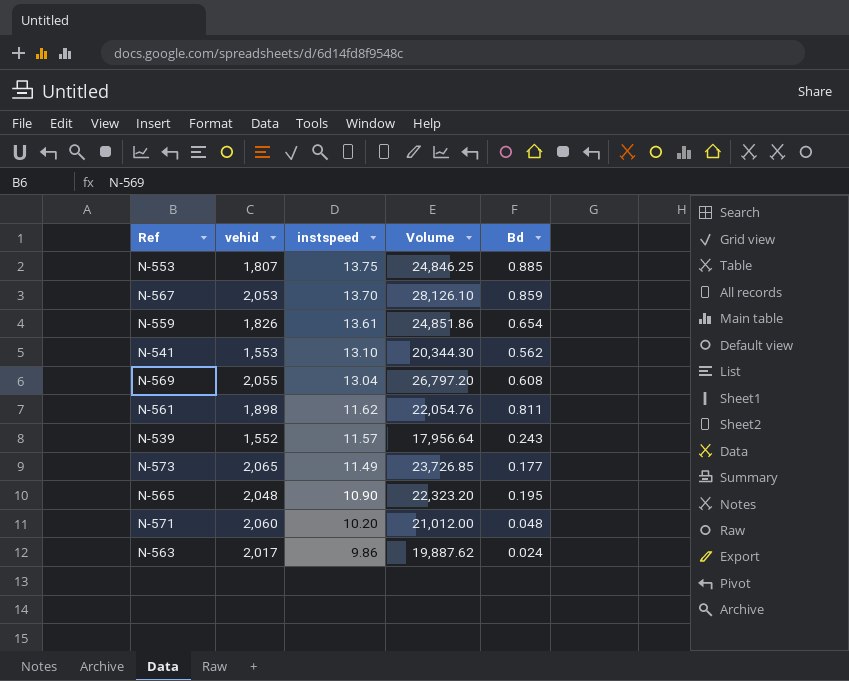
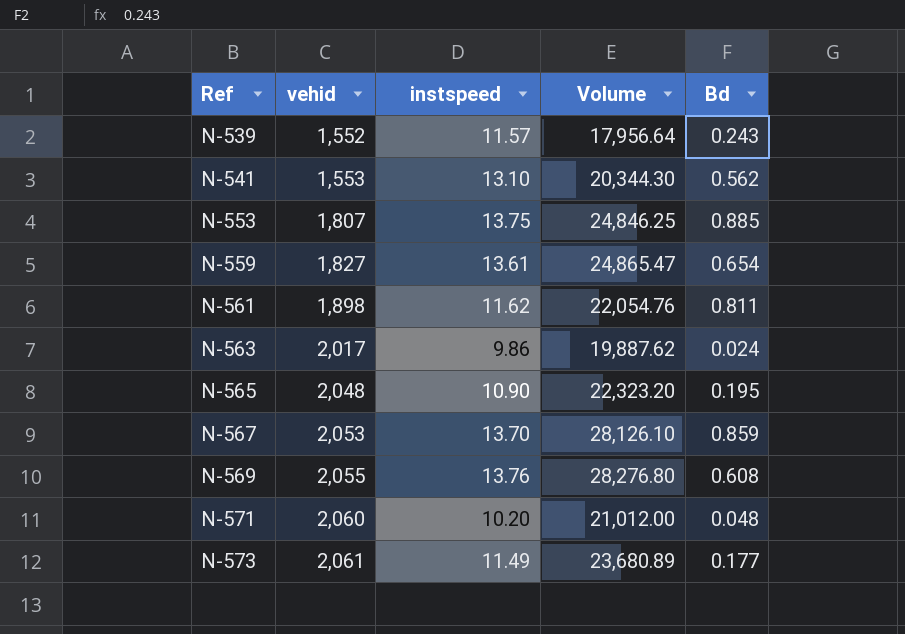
row order: instspeed descending -> Ref ascending
N-559 | vehid: 1,826 -> 1,827
N-559 | Volume: 24,851.86 -> 24,865.47
N-569 | instspeed: 13.04 -> 13.76
N-569 | Volume: 26,797.20 -> 28,276.80
N-573 | vehid: 2,065 -> 2,061
N-573 | Volume: 23,726.85 -> 23,680.89

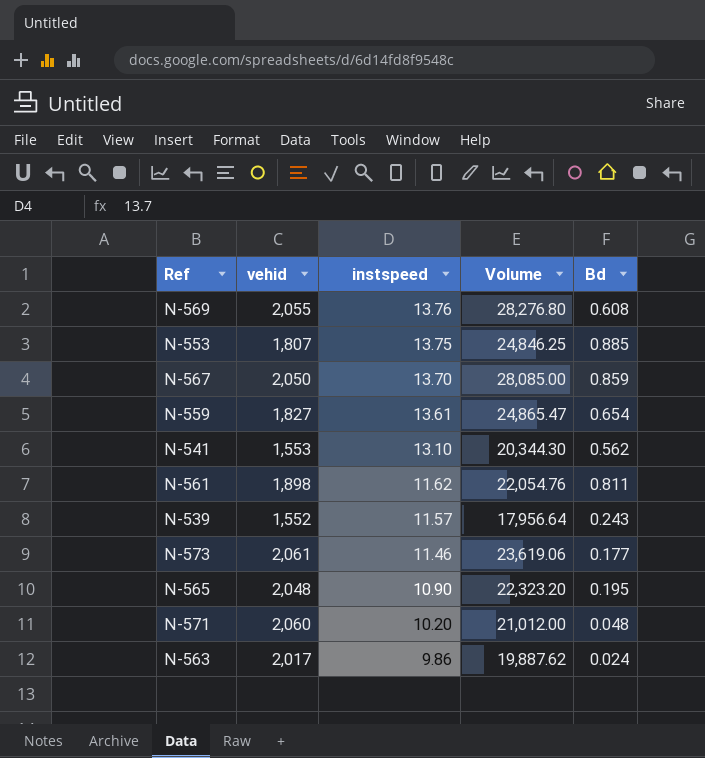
row order: Ref ascending -> instspeed descending
N-567 | vehid: 2,053 -> 2,050
N-567 | Volume: 28,126.10 -> 28,085.00
N-573 | instspeed: 11.49 -> 11.46
N-573 | Volume: 23,680.89 -> 23,619.06

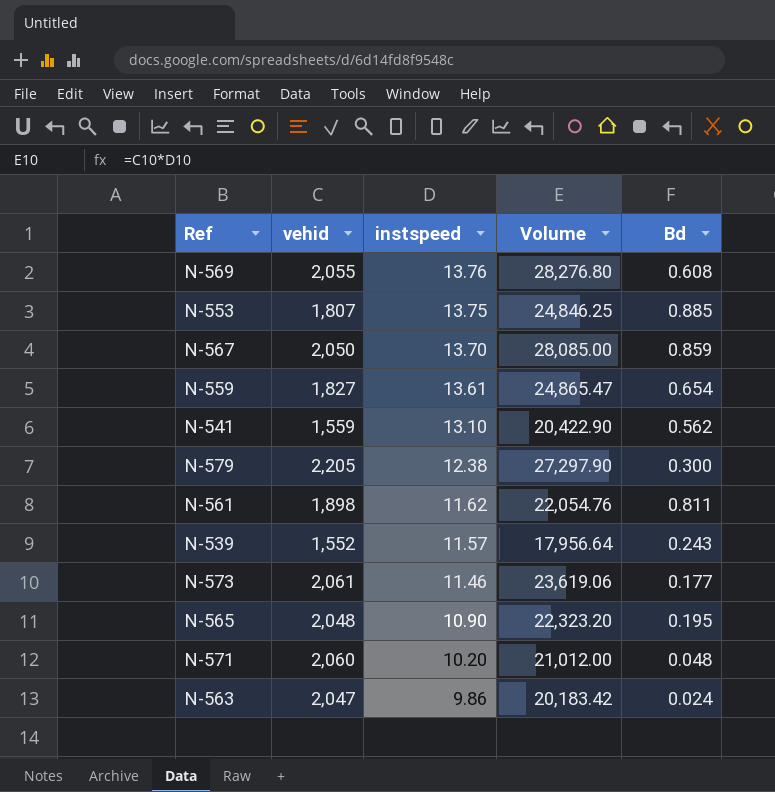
N-541 | vehid: 1,553 -> 1,559
N-541 | Volume: 20,344.30 -> 20,422.90
row N-579: none -> 2,205 | 12.38 | 27,297.90 | 0.300
N-563 | vehid: 2,017 -> 2,047
N-563 | Volume: 19,887.62 -> 20,183.42

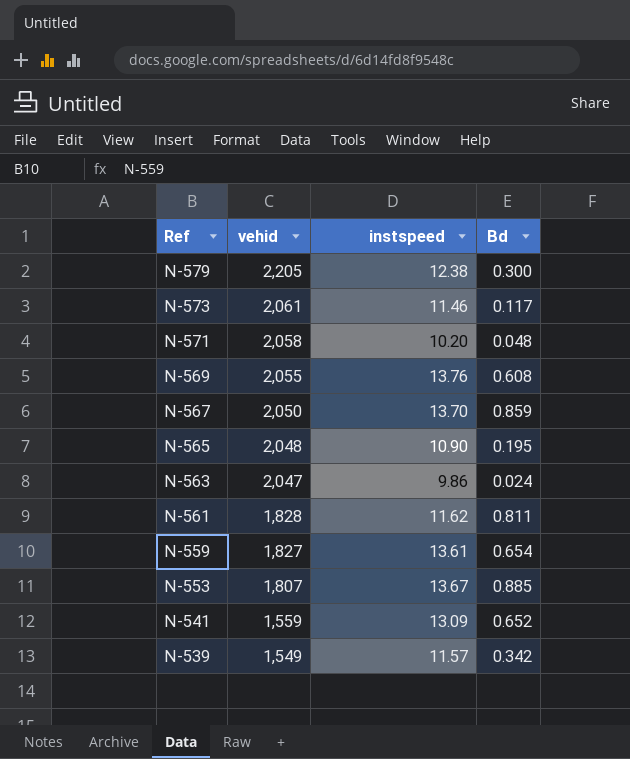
row order: instspeed descending -> Ref descending
column Volume | formula: [vehid] * [instspeed] -> none
N-573 | Bd: 0.177 -> 0.117
N-571 | vehid: 2,060 -> 2,058
N-561 | vehid: 1,898 -> 1,828
N-553 | instspeed: 13.75 -> 13.67
N-541 | instspeed: 13.10 -> 13.09
N-541 | Bd: 0.562 -> 0.652
N-539 | vehid: 1,552 -> 1,549
N-539 | Bd: 0.243 -> 0.342

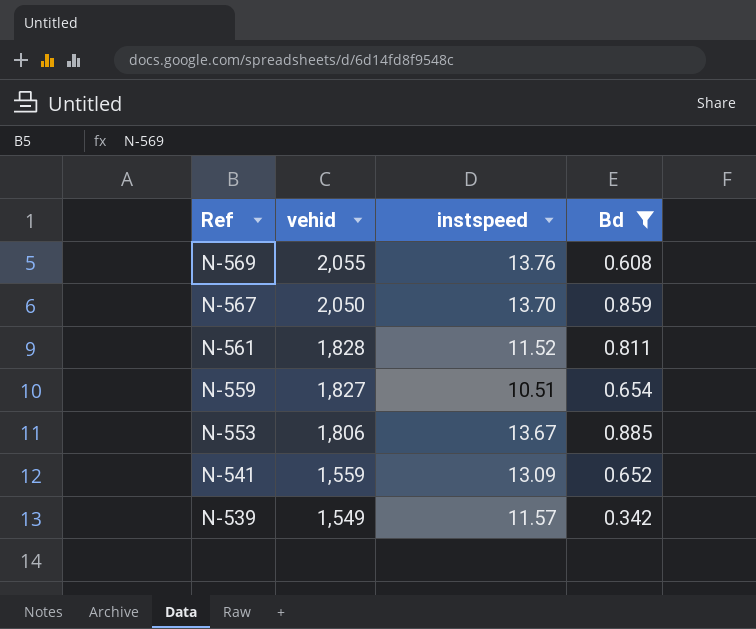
filter: none -> Bd >= 0.342
N-561 | instspeed: 11.62 -> 11.52
N-559 | instspeed: 13.61 -> 10.51
N-553 | vehid: 1,807 -> 1,806

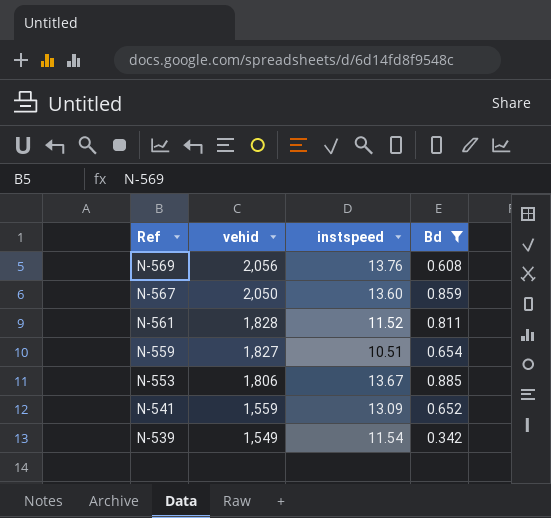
N-569 | vehid: 2,055 -> 2,056
N-567 | instspeed: 13.70 -> 13.60
N-539 | instspeed: 11.57 -> 11.54

